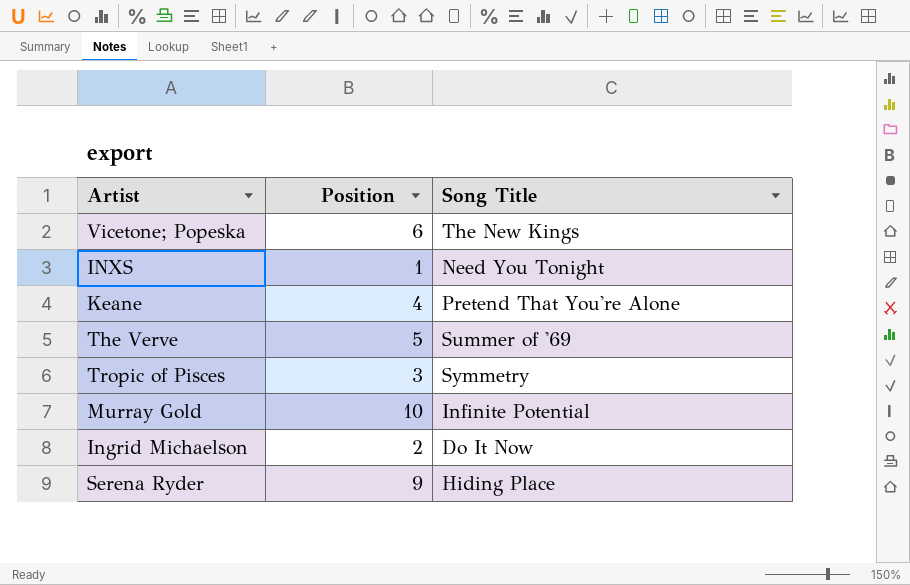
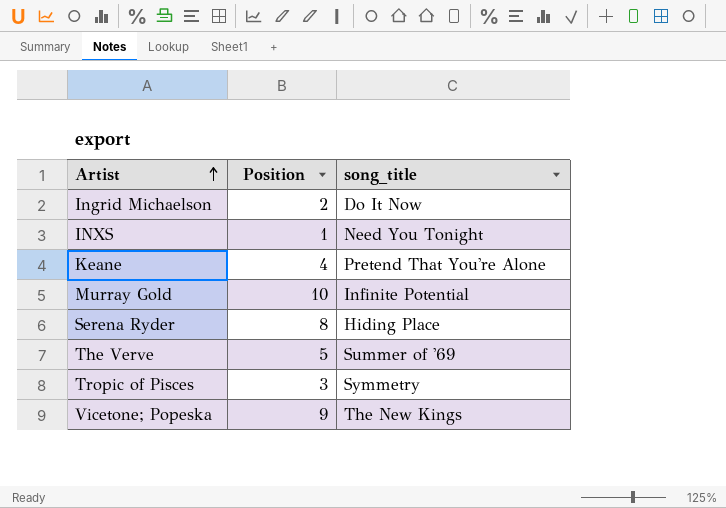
row order: none -> Artist ascending
column name: Song Title -> song_title
Serena Ryder | Position: 9 -> 8
Vicetone; Popeska | Position: 6 -> 9

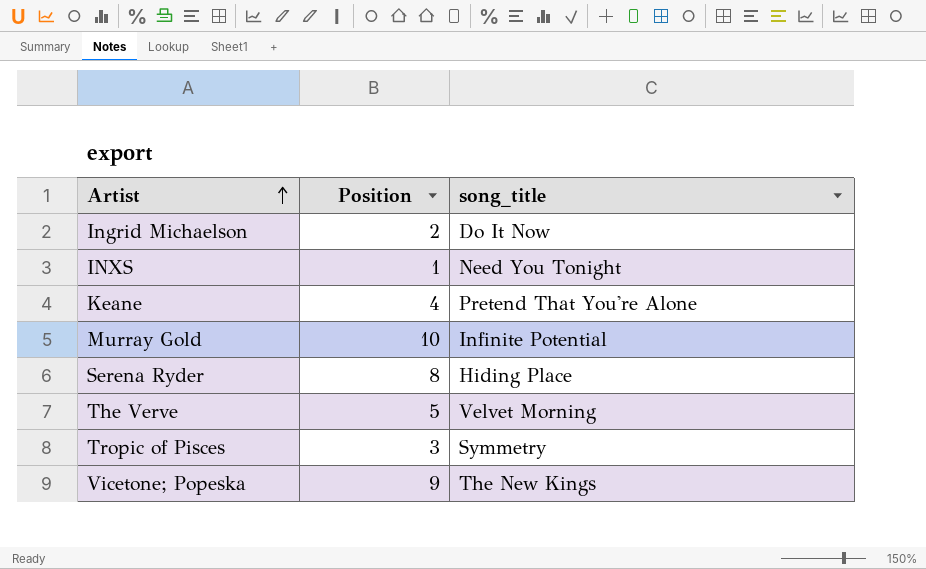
The Verve | song_title: Summer of '69 -> Velvet Morning

